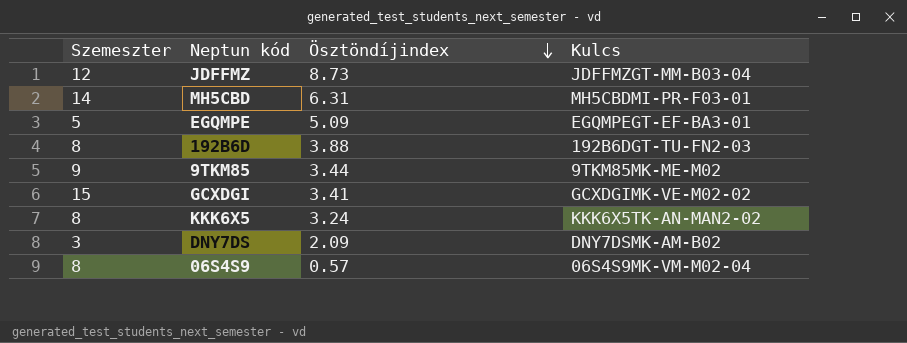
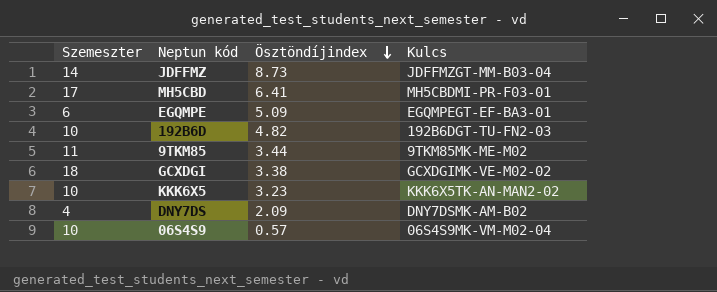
JDFFMZ | Szemeszter: 12 -> 14
MH5CBD | Szemeszter: 14 -> 17
MH5CBD | Ösztöndíjindex: 6.31 -> 6.41
EGQMPE | Szemeszter: 5 -> 6
192B6D | Szemeszter: 8 -> 10
192B6D | Ösztöndíjindex: 3.88 -> 4.82
9TKM85 | Szemeszter: 9 -> 11
GCXDGI | Szemeszter: 15 -> 18
GCXDGI | Ösztöndíjindex: 3.41 -> 3.38
KKK6X5 | Szemeszter: 8 -> 10
KKK6X5 | Ösztöndíjindex: 3.24 -> 3.23
DNY7DS | Szemeszter: 3 -> 4
06S4S9 | Szemeszter: 8 -> 10

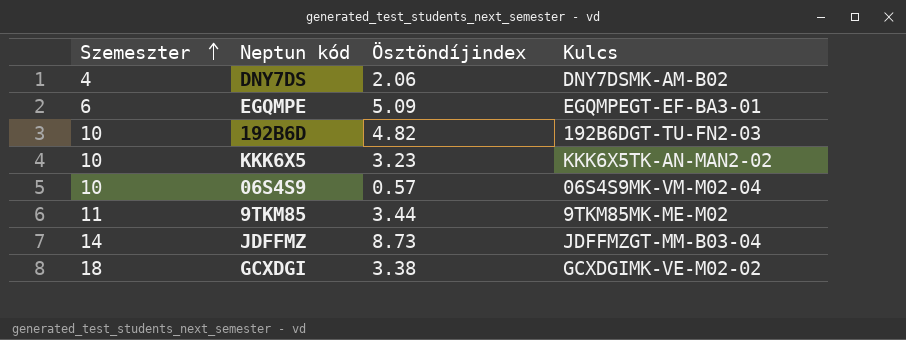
row order: Ösztöndíjindex descending -> Szemeszter ascending
row MH5CBD: 17 | 6.41 | MH5CBDMI-PR-F03-01 -> none
DNY7DS | Ösztöndíjindex: 2.09 -> 2.06

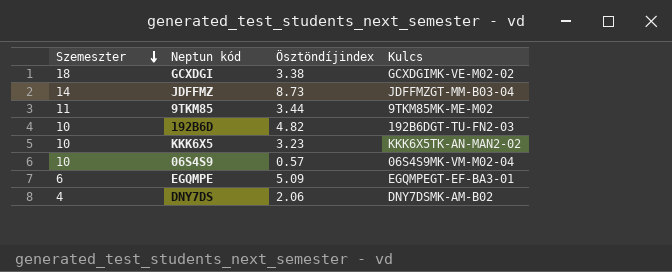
row order: Szemeszter ascending -> Szemeszter descending

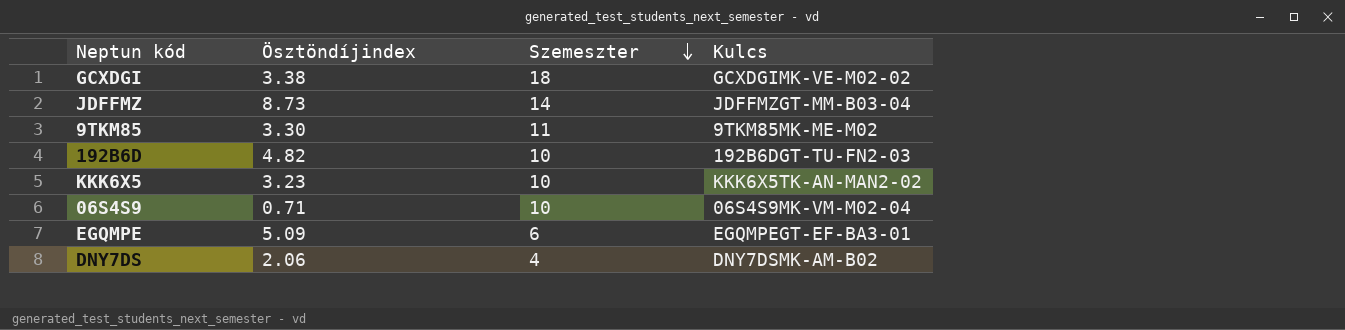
column Szemeszter | position: 1 -> 3
9TKM85 | Ösztöndíjindex: 3.44 -> 3.30
06S4S9 | Ösztöndíjindex: 0.57 -> 0.71

